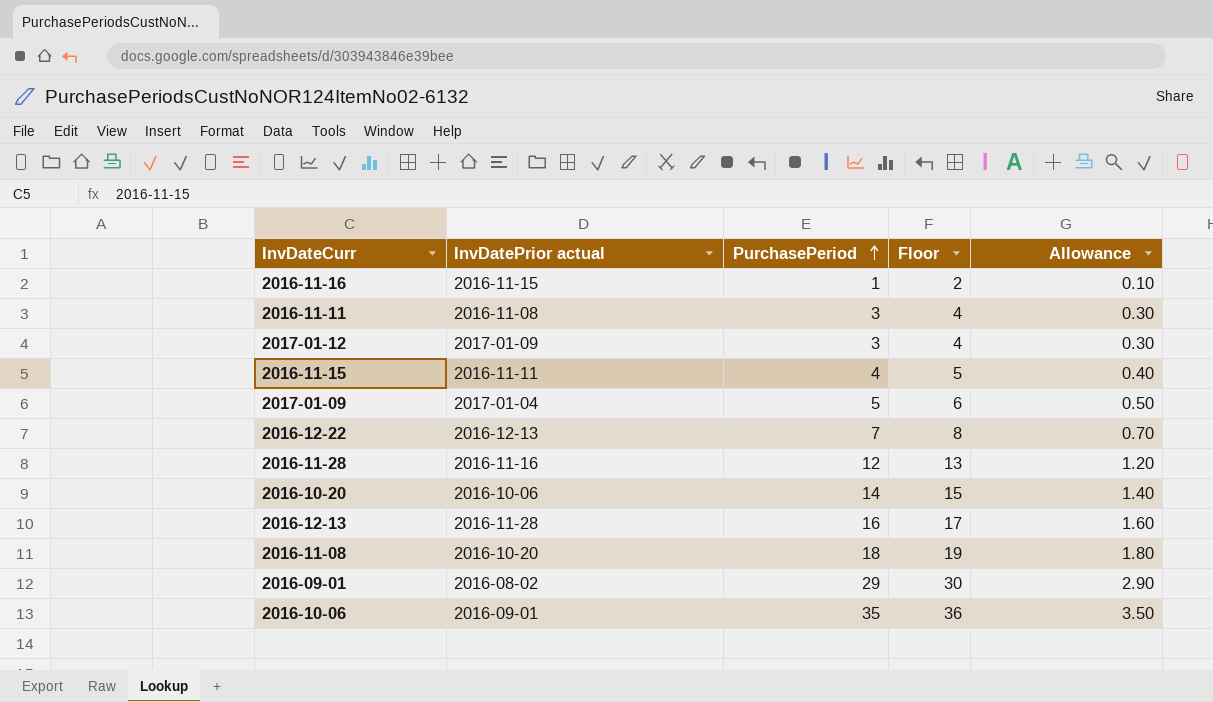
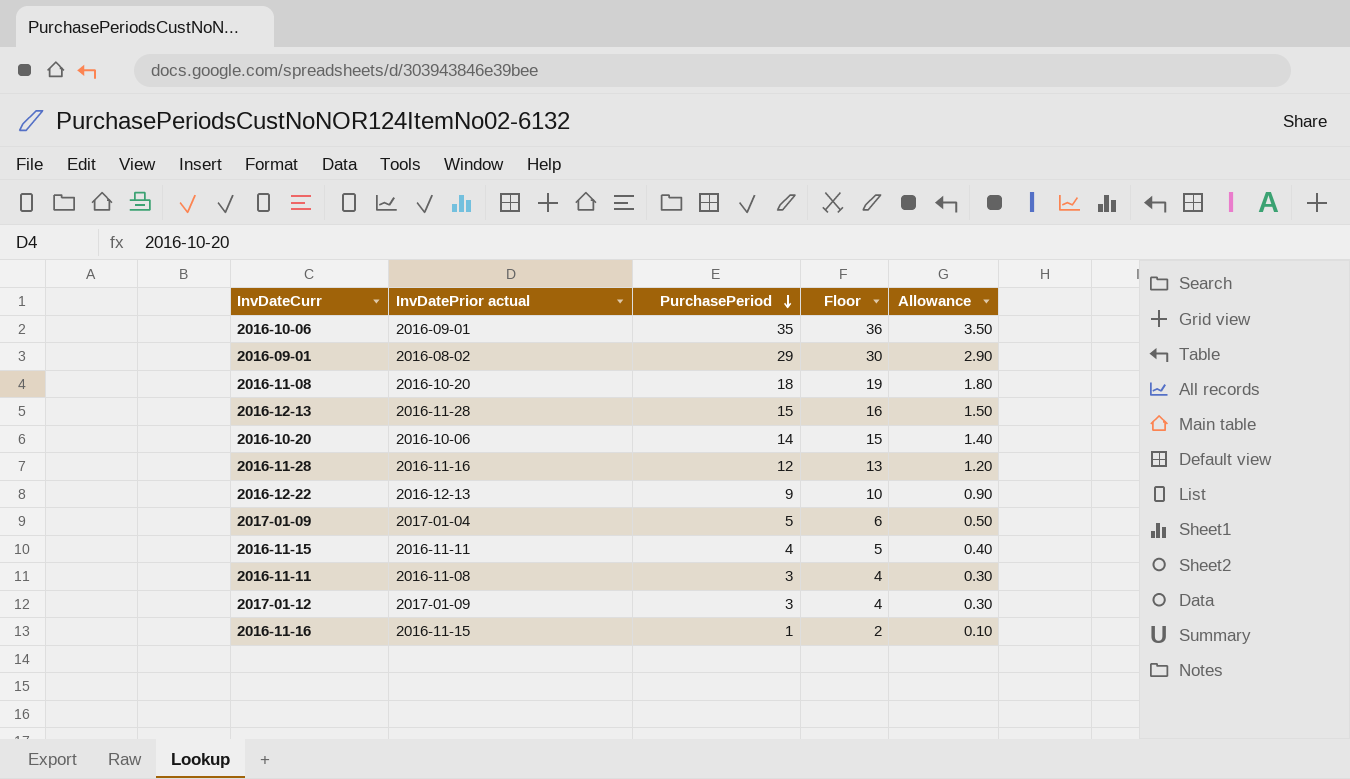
row order: PurchasePeriod ascending -> PurchasePeriod descending
2016-12-13 | PurchasePeriod: 16 -> 15
2016-12-13 | Floor: 17 -> 16
2016-12-13 | Allowance: 1.60 -> 1.50
2016-12-22 | PurchasePeriod: 7 -> 9
2016-12-22 | Floor: 8 -> 10
2016-12-22 | Allowance: 0.70 -> 0.90

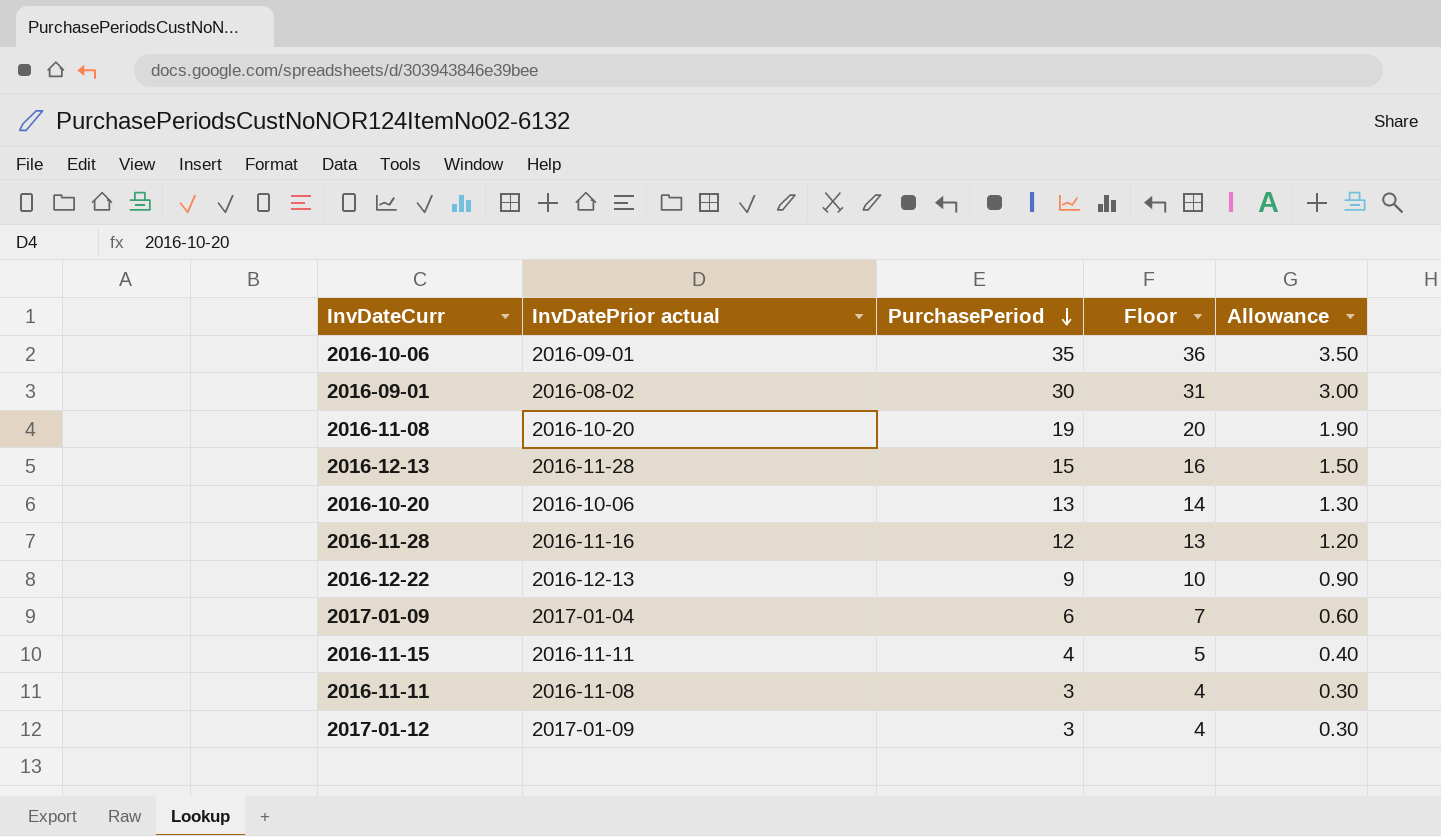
row 2016-11-16: 2016-11-15 | 1 | 2 | 0.10 -> none
2016-09-01 | PurchasePeriod: 29 -> 30
2016-09-01 | Floor: 30 -> 31
2016-09-01 | Allowance: 2.90 -> 3.00
2016-11-08 | PurchasePeriod: 18 -> 19
2016-11-08 | Floor: 19 -> 20
2016-11-08 | Allowance: 1.80 -> 1.90
2016-10-20 | PurchasePeriod: 14 -> 13
2016-10-20 | Floor: 15 -> 14
2016-10-20 | Allowance: 1.40 -> 1.30
2017-01-09 | PurchasePeriod: 5 -> 6
2017-01-09 | Floor: 6 -> 7
2017-01-09 | Allowance: 0.50 -> 0.60

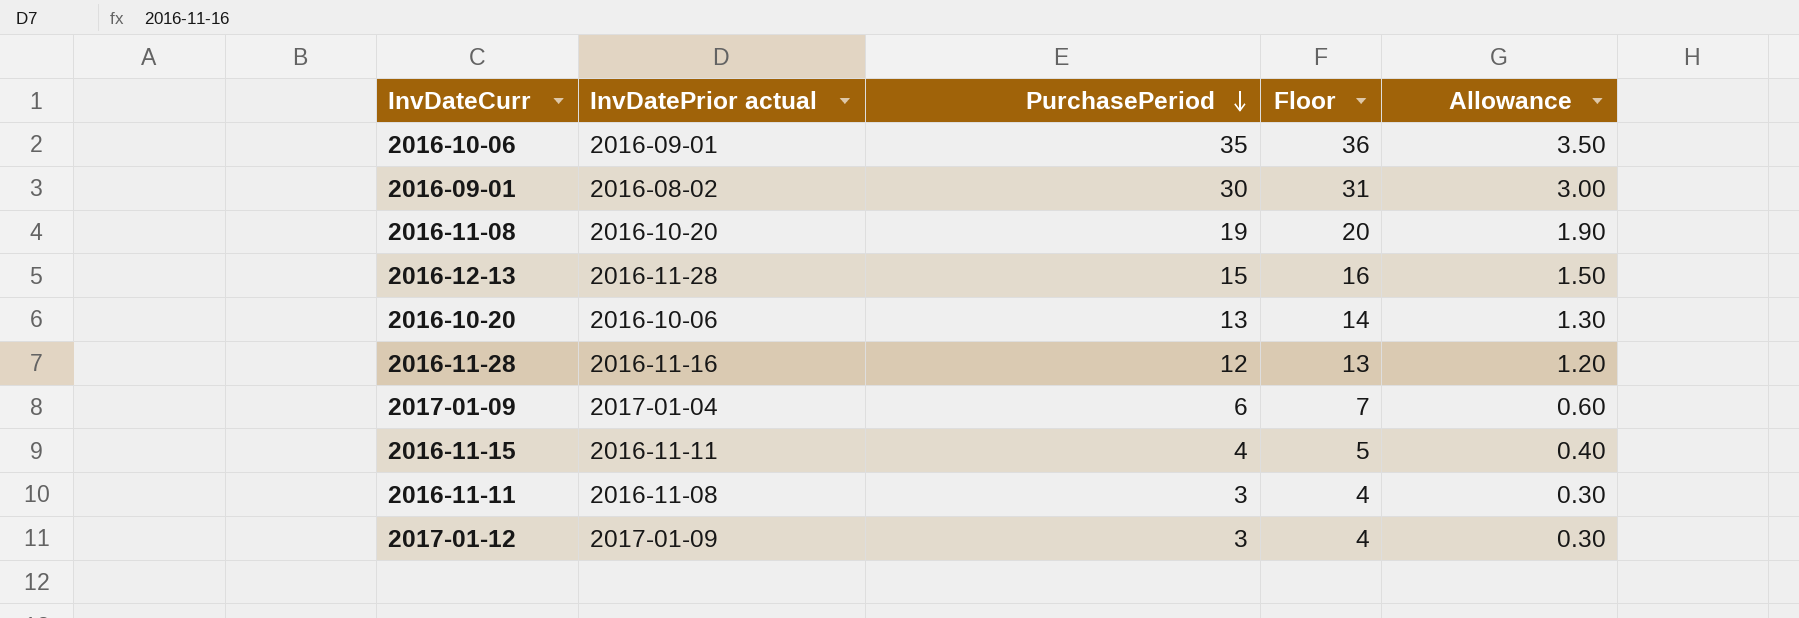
row 2016-12-22: 2016-12-13 | 9 | 10 | 0.90 -> none

